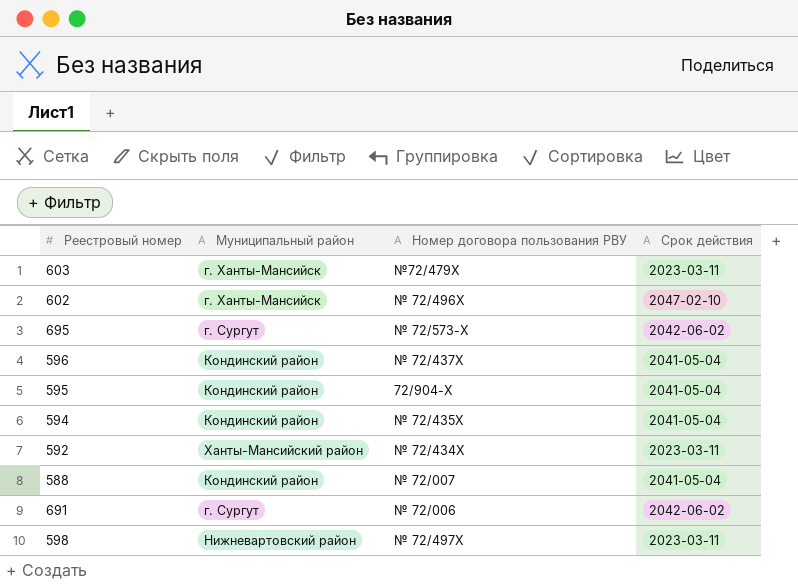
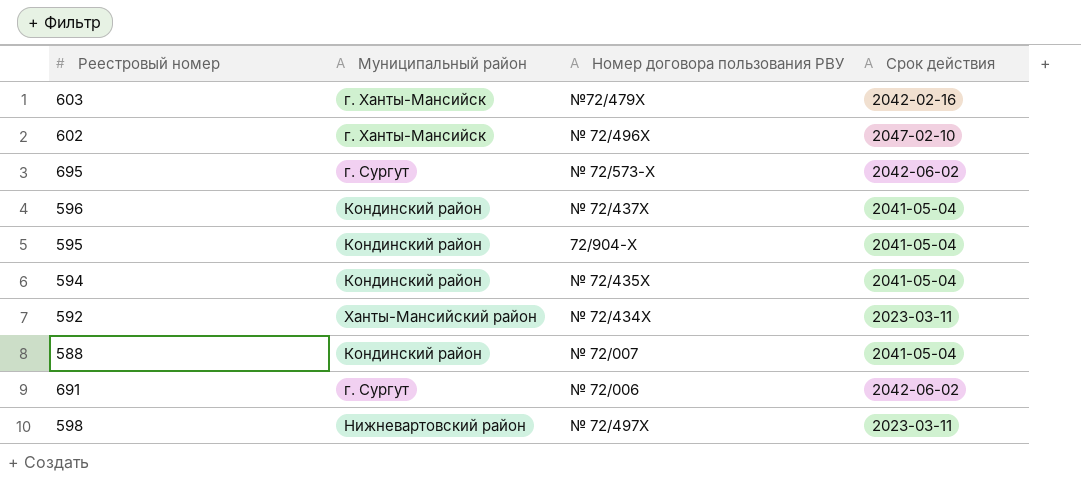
603 | Срок действия: 2023-03-11 -> 2042-02-16

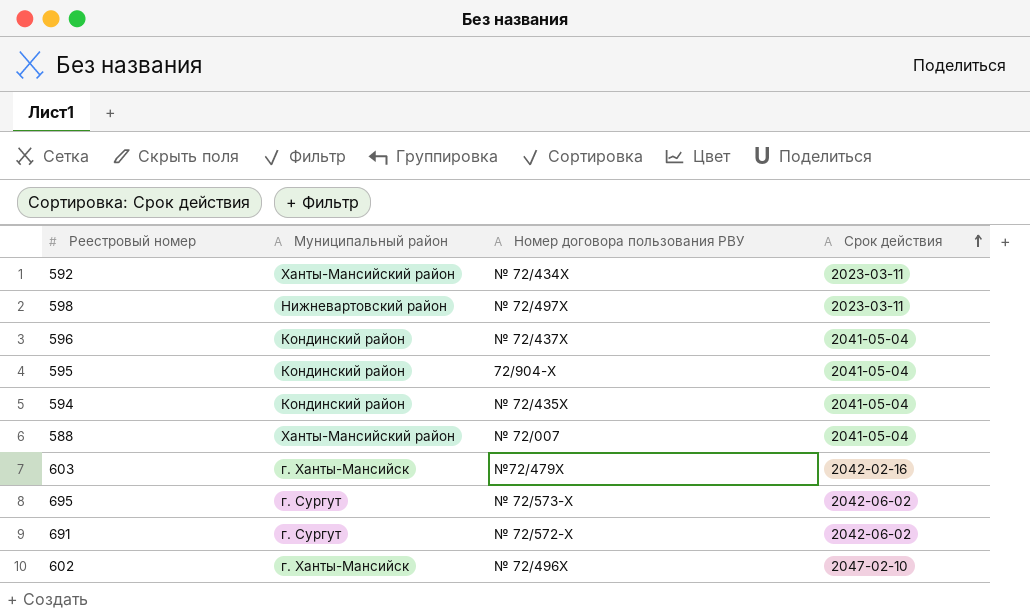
row order: none -> Срок действия ascending
588 | Муниципальный район: Кондинский район -> Ханты-Мансийский район
691 | Номер договора пользования РВУ: № 72/006 -> № 72/572-Х

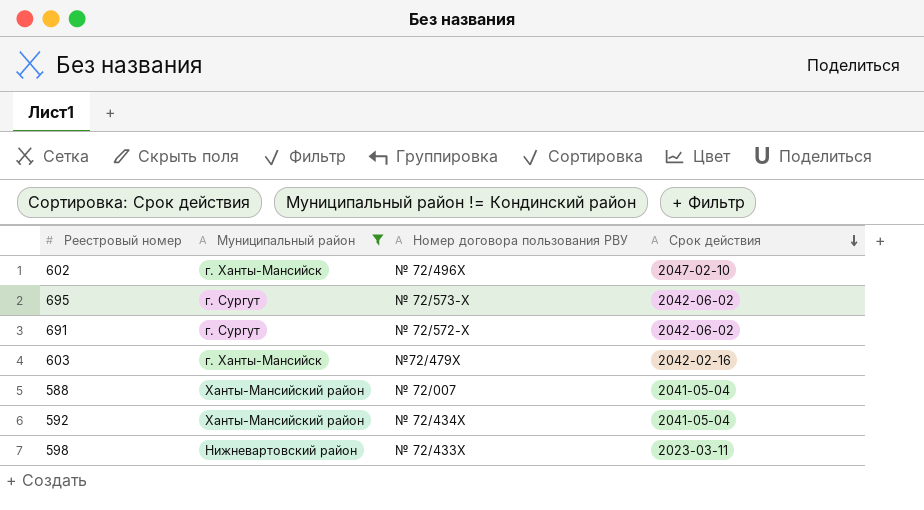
filter: none -> Муниципальный район != Кондинский район
row order: Срок действия ascending -> Срок действия descending
592 | Срок действия: 2023-03-11 -> 2041-05-04
598 | Номер договора пользования РВУ: № 72/497Х -> № 72/433Х

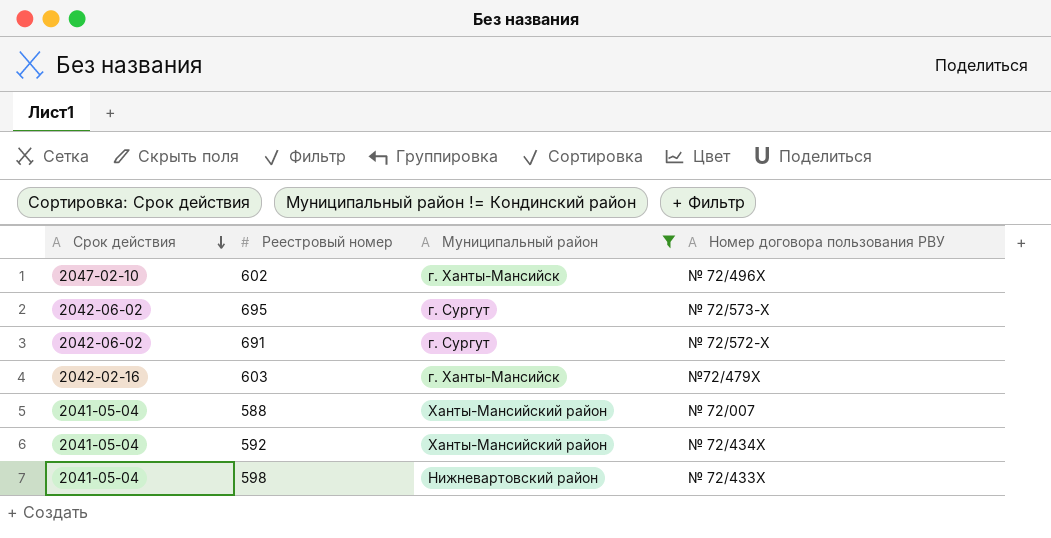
column Срок действия | position: 4 -> 1
598 | Срок действия: 2023-03-11 -> 2041-05-04

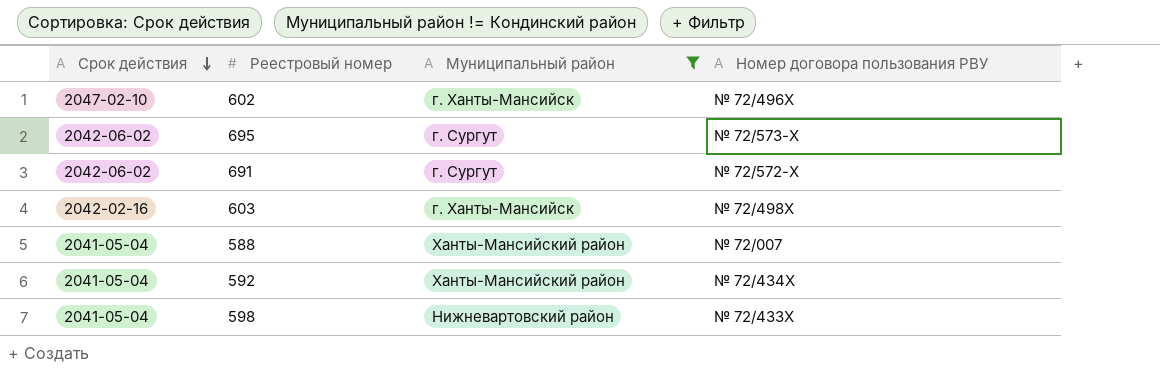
603 | Номер договора пользования РВУ: №72/479Х -> № 72/498Х

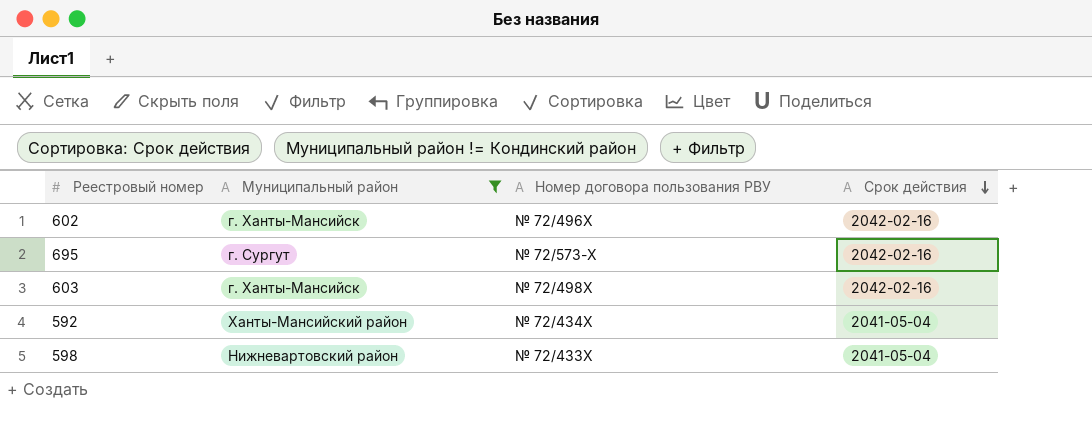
column Срок действия | position: 1 -> 4
row 691: 2042-06-02 | г. Сургут | № 72/572-Х -> none
row 588: 2041-05-04 | Ханты-Мансийский район | № 72/007 -> none
602 | Срок действия: 2047-02-10 -> 2042-02-16
695 | Срок действия: 2042-06-02 -> 2042-02-16

